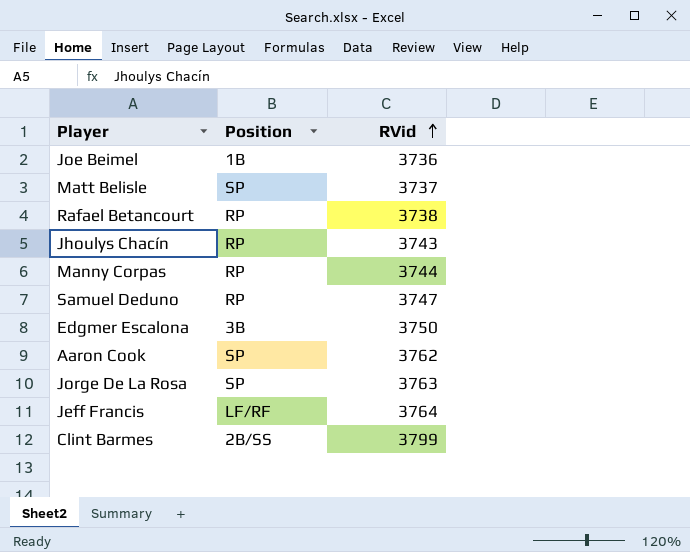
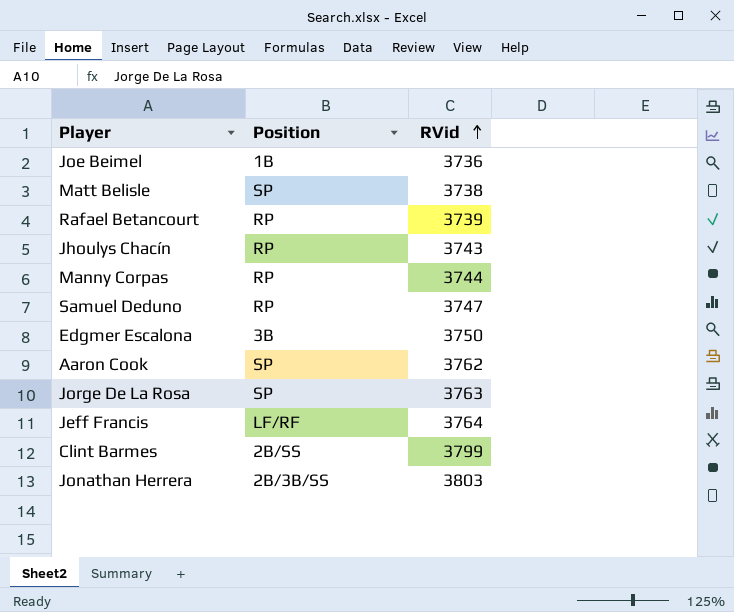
Matt Belisle | RVid: 3737 -> 3738
Rafael Betancourt | RVid: 3738 -> 3739
row Jonathan Herrera: none -> 2B/3B/SS | 3803

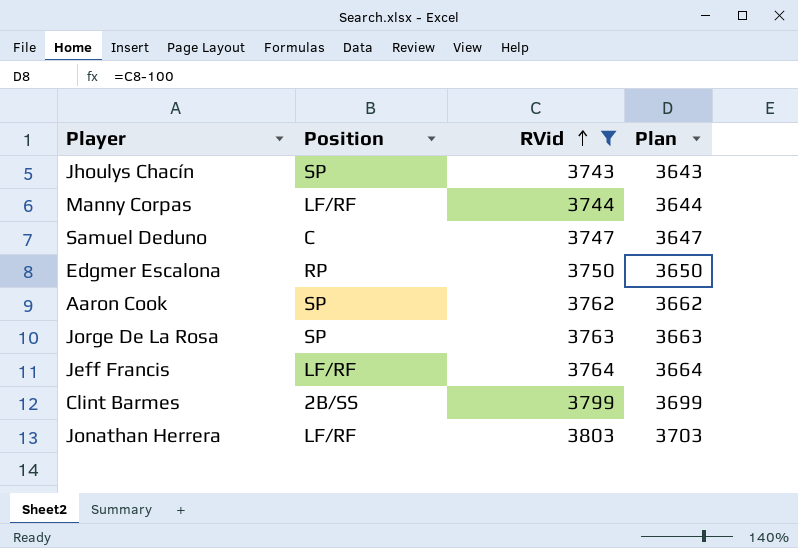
filter: none -> RVid >= 3743
column Plan | formula: none -> [RVid] - 100
Jhoulys Chacín | Position: RP -> SP
Manny Corpas | Position: RP -> LF/RF
Samuel Deduno | Position: RP -> C
Edgmer Escalona | Position: 3B -> RP
Jonathan Herrera | Position: 2B/3B/SS -> LF/RF

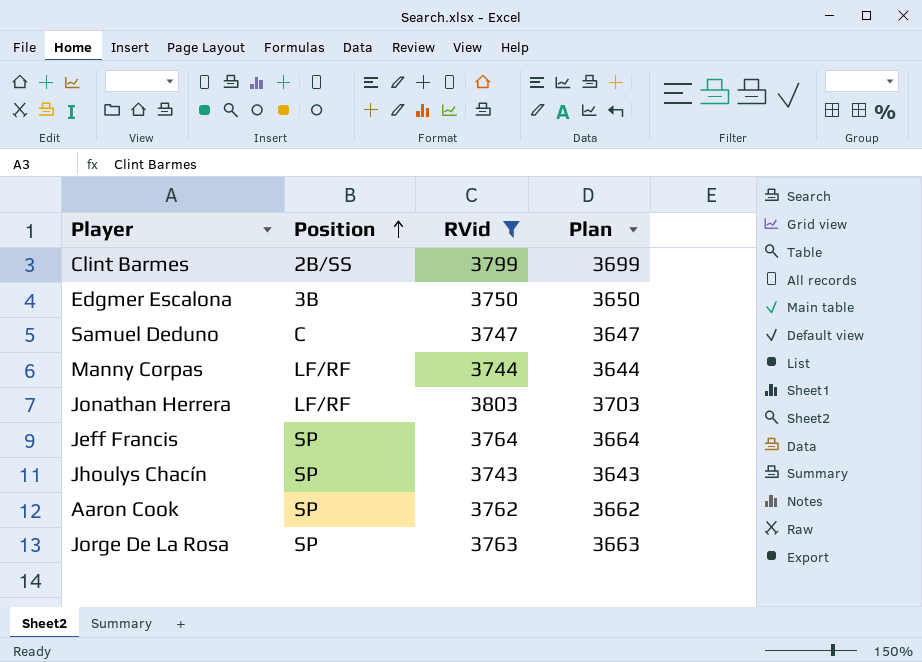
row order: RVid ascending -> Position ascending
Edgmer Escalona | Position: RP -> 3B
Jeff Francis | Position: LF/RF -> SP

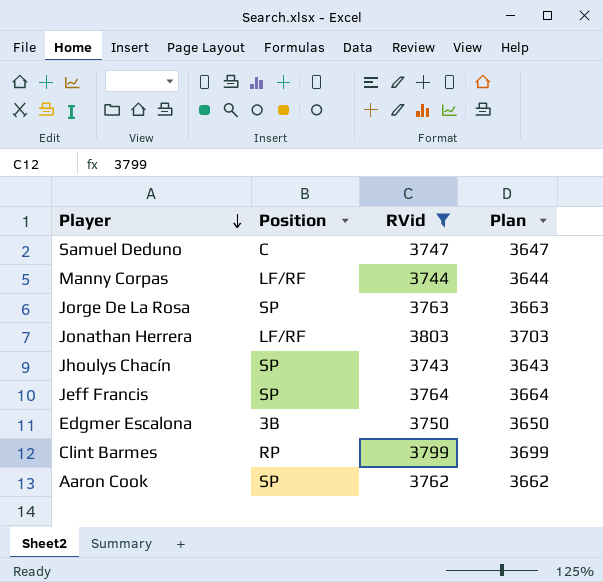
row order: Position ascending -> Player descending
Clint Barmes | Position: 2B/SS -> RP

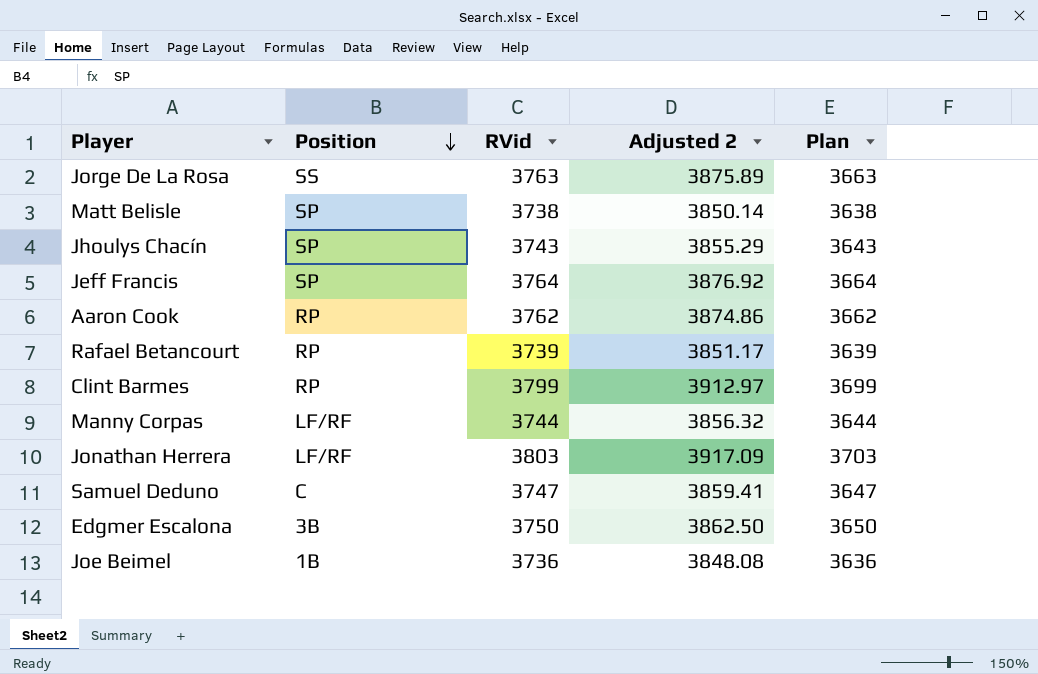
filter: RVid >= 3743 -> none
row order: Player descending -> Position descending
column Adjusted 2 | formula: none -> [RVid] * 1.03
Jorge De La Rosa | Position: SP -> SS
Aaron Cook | Position: SP -> RP

